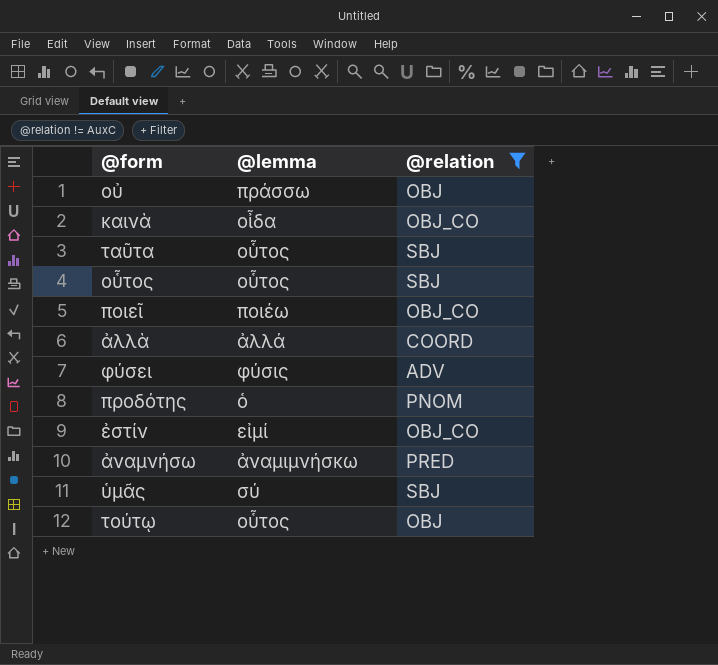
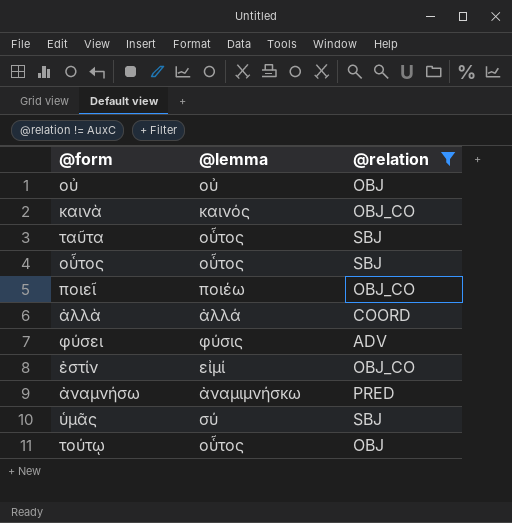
row προδότης: ὁ | PNOM -> none
οὐ | @lemma: πράσσω -> οὐ
καινὰ | @lemma: οἶδα -> καινός

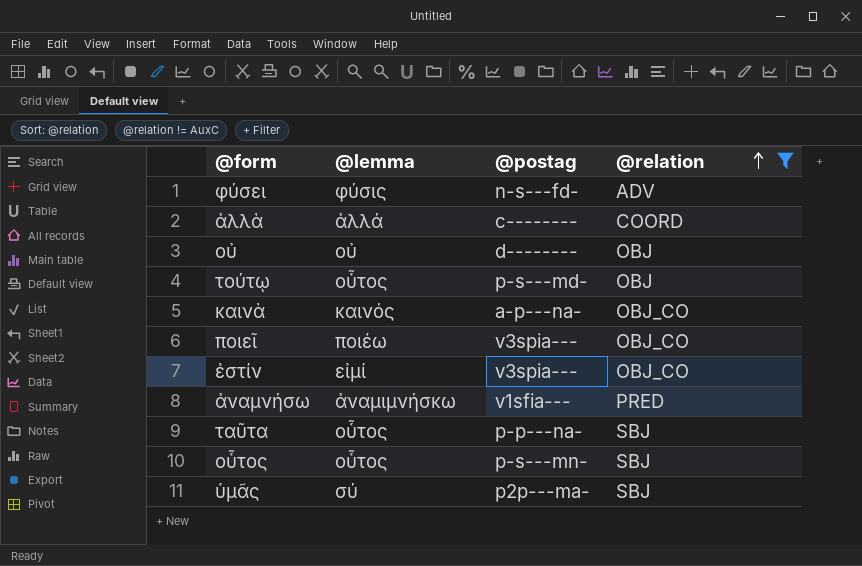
row order: none -> @relation ascending
column @postag | position: none -> 3

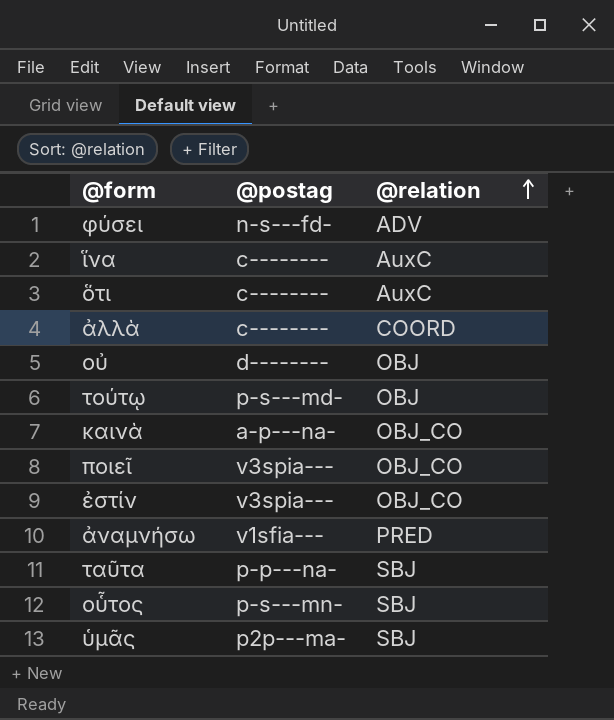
filter: @relation != AuxC -> none
column @lemma | position: 2 -> none

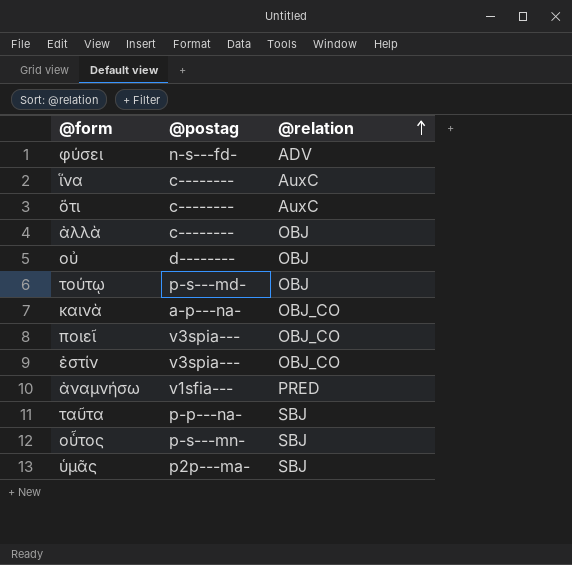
ἀλλὰ | @relation: COORD -> OBJ

